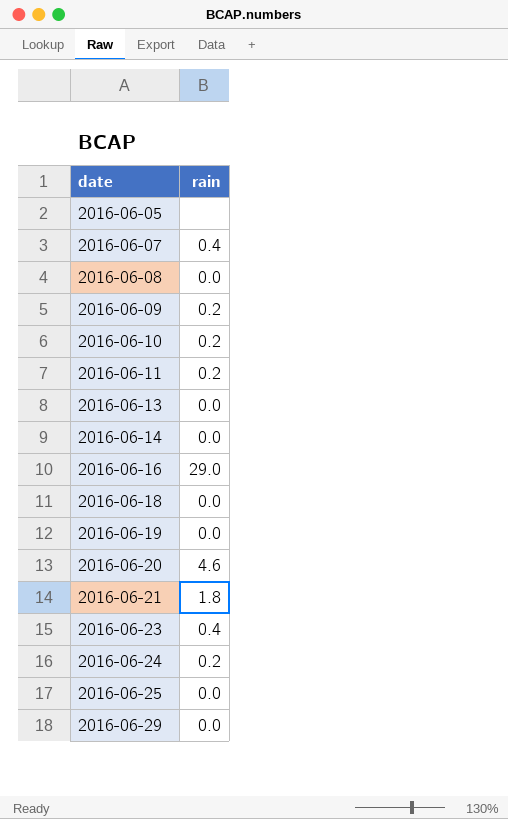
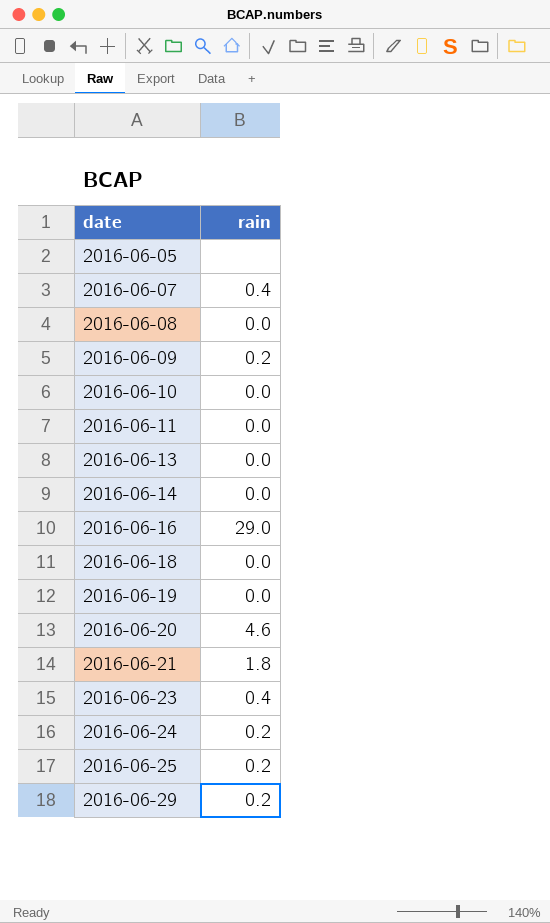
2016-06-10 | rain: 0.2 -> 0.0
2016-06-11 | rain: 0.2 -> 0.0
2016-06-25 | rain: 0.0 -> 0.2
2016-06-29 | rain: 0.0 -> 0.2

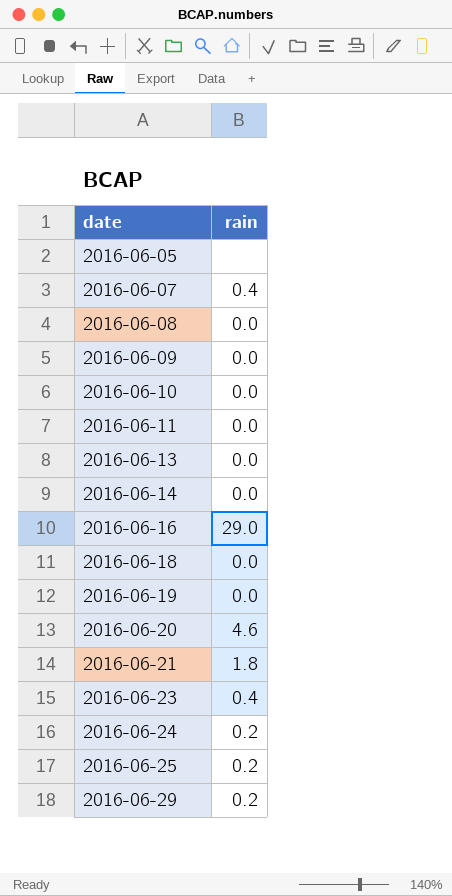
2016-06-09 | rain: 0.2 -> 0.0

